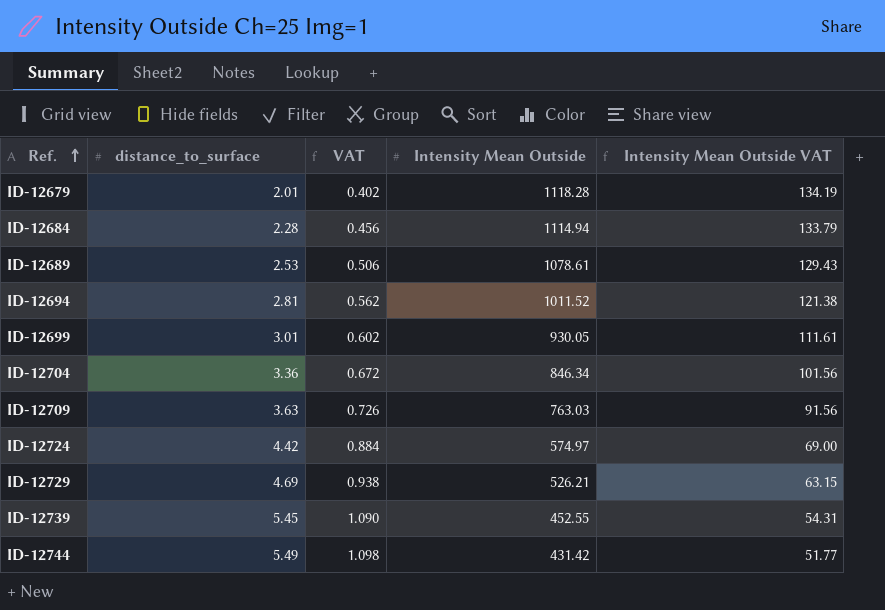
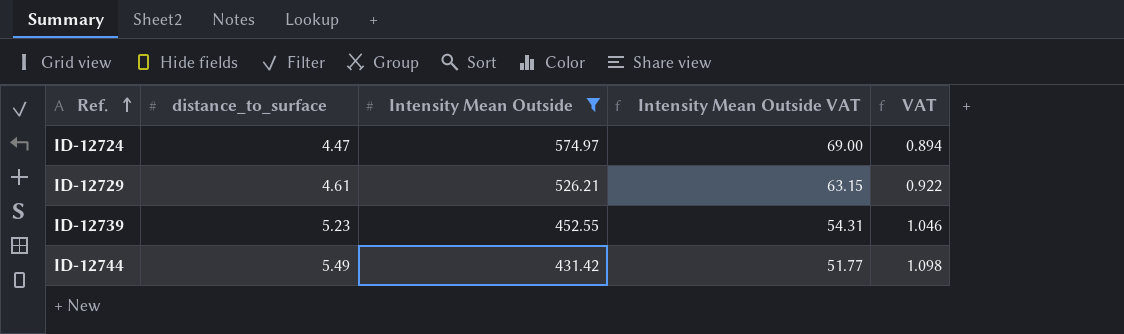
filter: none -> Intensity Mean Outside <= 574.97
column VAT | position: 3 -> 5
ID-12724 | distance_to_surface: 4.42 -> 4.47
ID-12724 | VAT: 0.884 -> 0.894
ID-12729 | distance_to_surface: 4.69 -> 4.61
ID-12729 | VAT: 0.938 -> 0.922
ID-12739 | distance_to_surface: 5.45 -> 5.23
ID-12739 | VAT: 1.090 -> 1.046

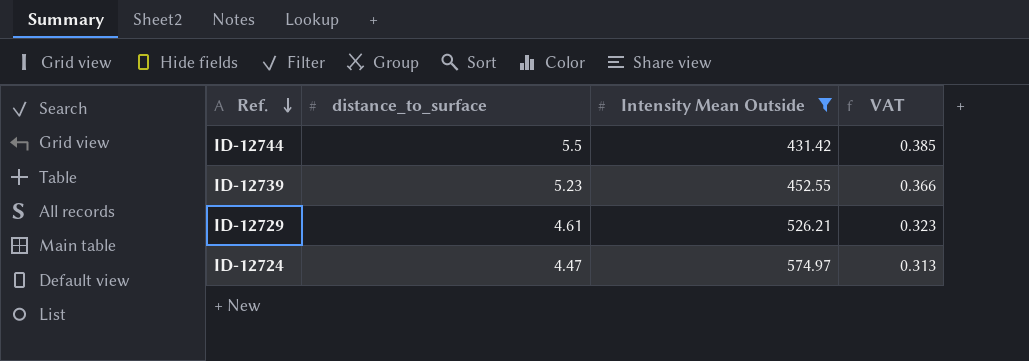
row order: Ref. ascending -> Ref. descending
column Intensity Mean Outside VAT | formula: [Intensity Mean Outside] * 0.12 -> none
column VAT | formula: [distance_to_surface] * 0.2 -> [distance_to_surface] * 0.07
ID-12744 | distance_to_surface: 5.49 -> 5.5

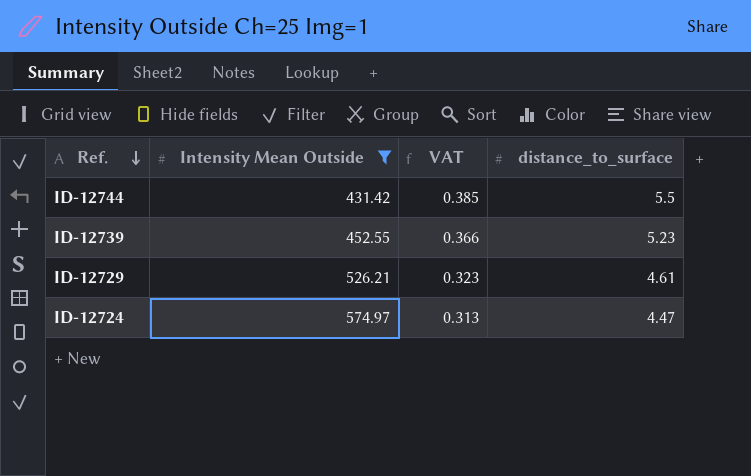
column distance_to_surface | position: 2 -> 4

